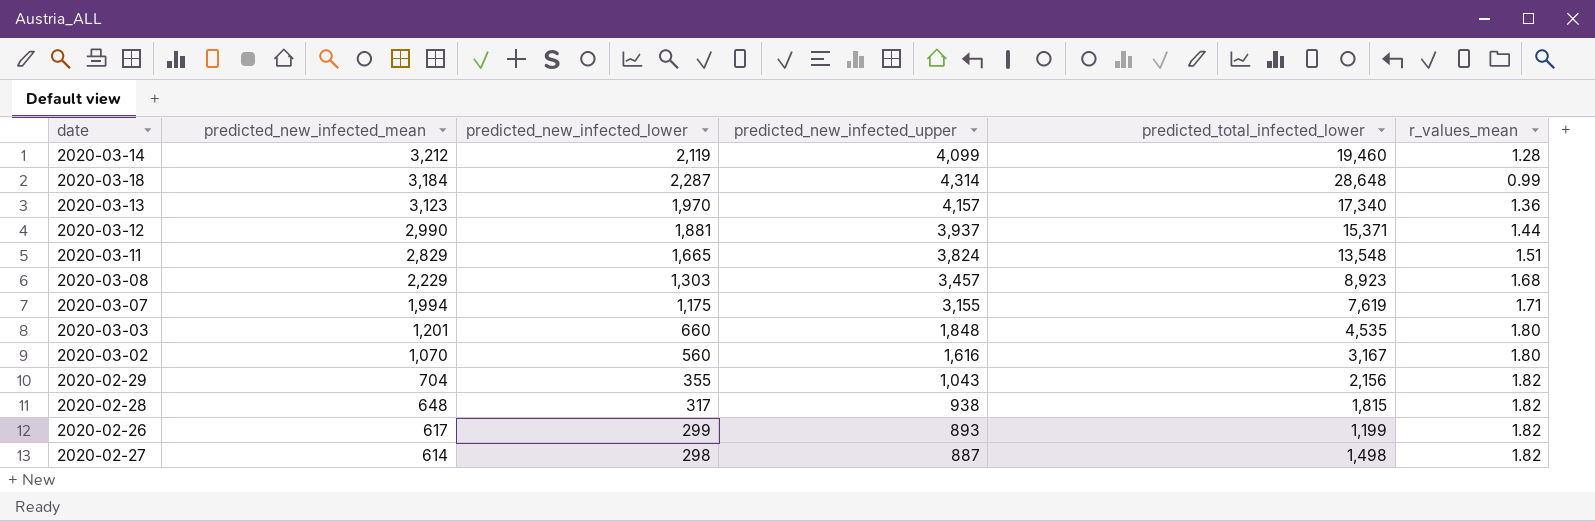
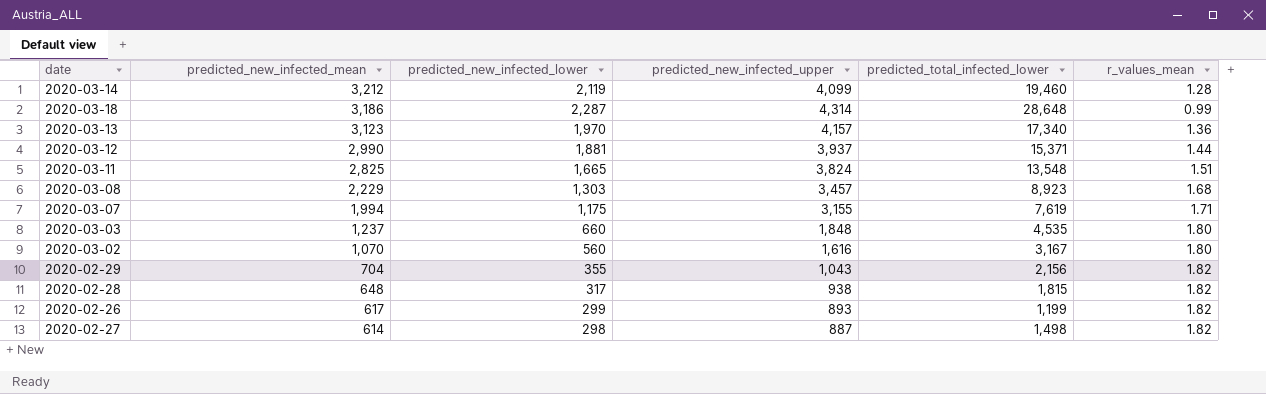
2020-03-18 | predicted_new_infected_mean: 3,184 -> 3,186
2020-03-11 | predicted_new_infected_mean: 2,829 -> 2,825
2020-03-03 | predicted_new_infected_mean: 1,201 -> 1,237

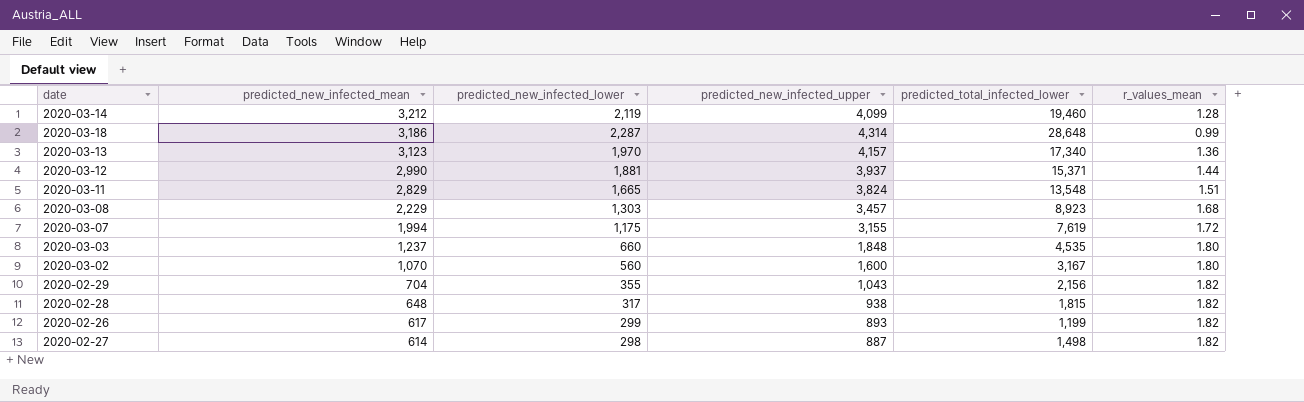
2020-03-11 | predicted_new_infected_mean: 2,825 -> 2,829
2020-03-07 | r_values_mean: 1.71 -> 1.72
2020-03-02 | predicted_new_infected_upper: 1,616 -> 1,600

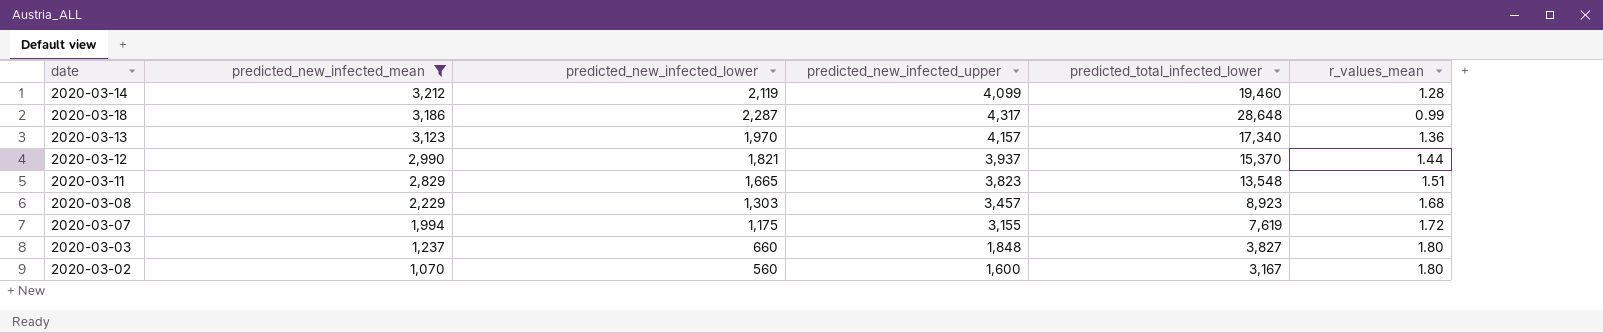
filter: none -> predicted_new_infected_mean >= 1,070
2020-03-18 | predicted_new_infected_upper: 4,314 -> 4,317
2020-03-12 | predicted_new_infected_lower: 1,881 -> 1,821
2020-03-12 | predicted_total_infected_lower: 15,371 -> 15,370
2020-03-11 | predicted_new_infected_upper: 3,824 -> 3,823
2020-03-03 | predicted_total_infected_lower: 4,535 -> 3,827

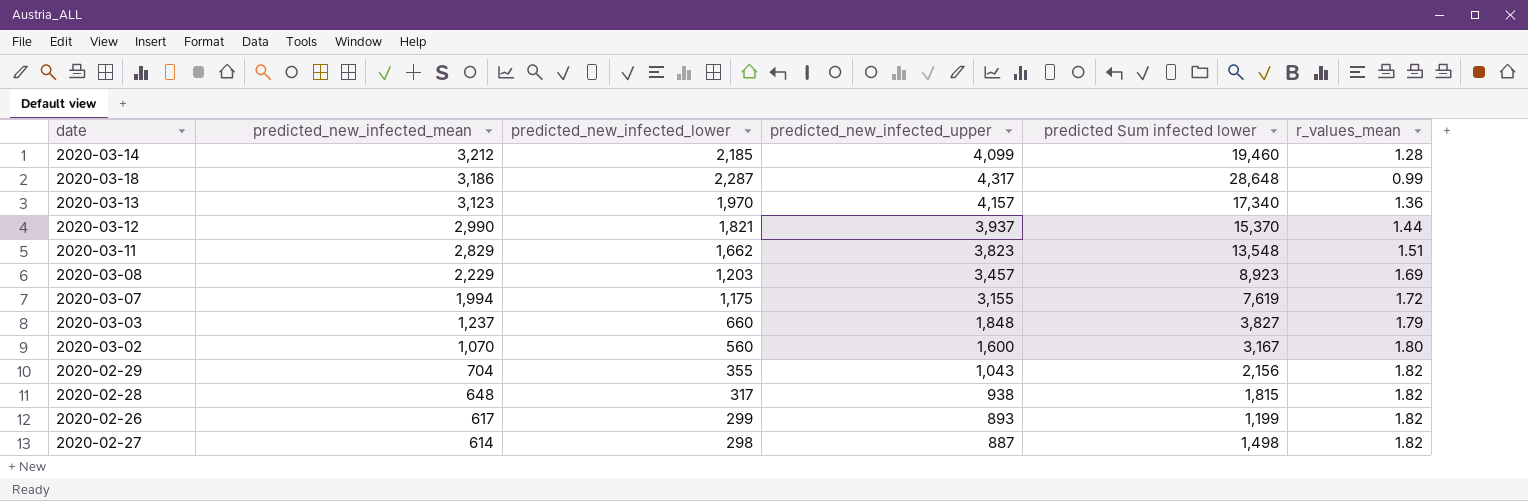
filter: predicted_new_infected_mean >= 1,070 -> none
column name: predicted_total_infected_lower -> predicted Sum infected lower
2020-03-14 | predicted_new_infected_lower: 2,119 -> 2,185
2020-03-11 | predicted_new_infected_lower: 1,665 -> 1,662
2020-03-08 | predicted_new_infected_lower: 1,303 -> 1,203
2020-03-08 | r_values_mean: 1.68 -> 1.69
2020-03-03 | r_values_mean: 1.80 -> 1.79

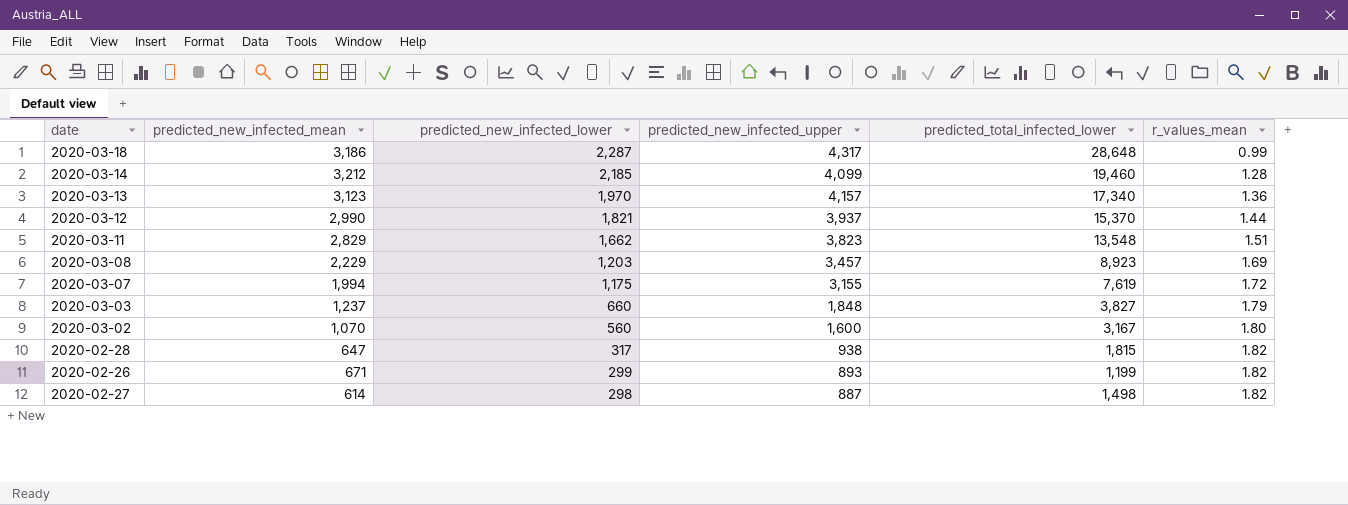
row order: predicted_new_infected_mean descending -> predicted_new_infected_lower descending
column name: predicted Sum infected lower -> predicted_total_infected_lower
row 2020-02-29: 704 | 355 | 1,043 | 2,156 | 1.82 -> none
2020-02-28 | predicted_new_infected_mean: 648 -> 647
2020-02-26 | predicted_new_infected_mean: 617 -> 671

